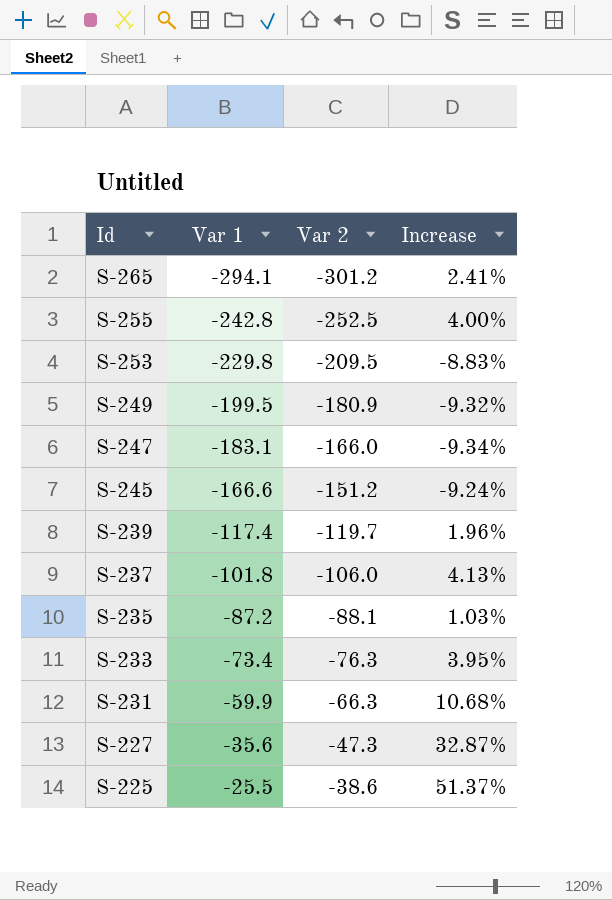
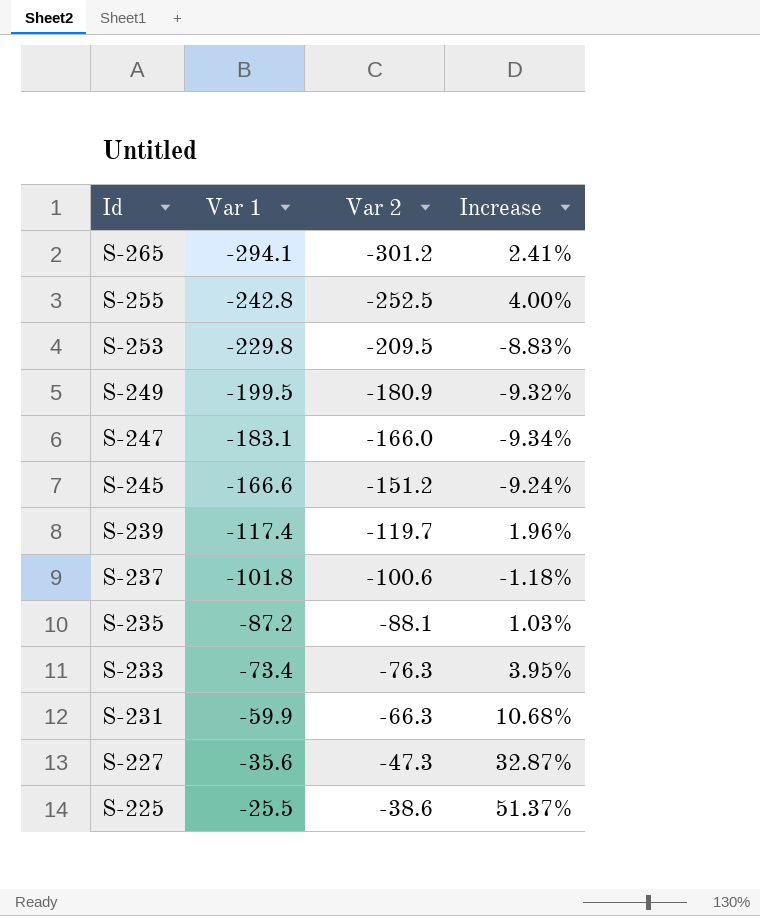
S-237 | Var 2: -106.0 -> -100.6
S-237 | Increase: 4.13% -> -1.18%

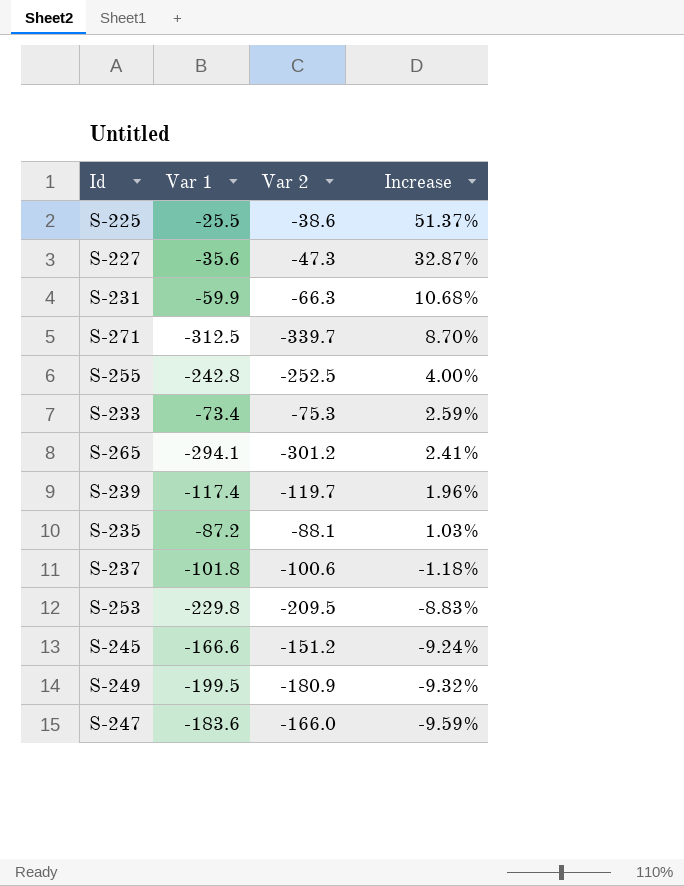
row order: Id descending -> Increase descending
row S-271: none -> -312.5 | -339.7 | 8.70%
S-233 | Var 2: -76.3 -> -75.3
S-233 | Increase: 3.95% -> 2.59%
S-247 | Var 1: -183.1 -> -183.6
S-247 | Increase: -9.34% -> -9.59%

